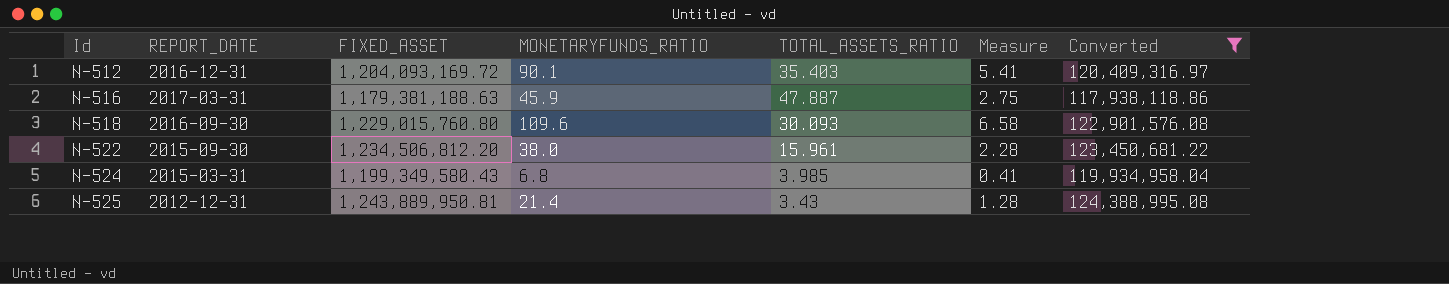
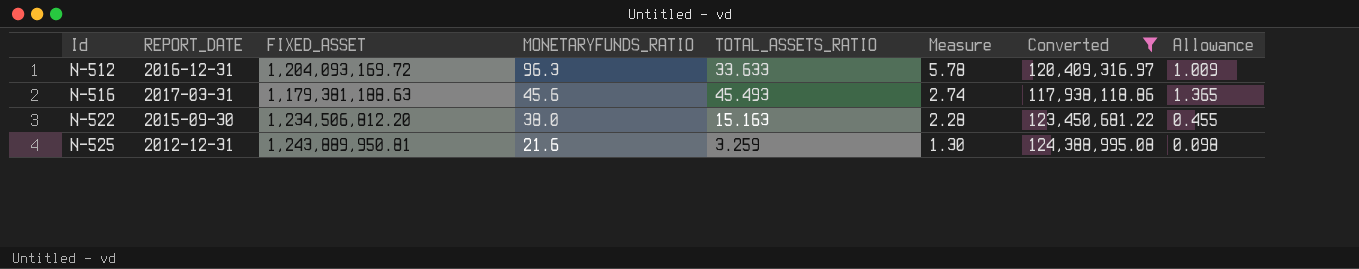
column Allowance | formula: none -> [TOTAL_ASSETS_RATIO] * 0.03
row N-518: 2016-09-30 | 1,229,015,760.80 | 109.6 | 30.093 | 6.58 | 122,901,576.08 -> none
row N-524: 2015-03-31 | 1,199,349,580.43 | 6.8 | 3.985 | 0.41 | 119,934,958.04 -> none
N-512 | MONETARYFUNDS_RATIO: 90.1 -> 96.3
N-512 | TOTAL_ASSETS_RATIO: 35.403 -> 33.633
N-512 | Measure: 5.41 -> 5.78
N-516 | MONETARYFUNDS_RATIO: 45.9 -> 45.6
N-516 | TOTAL_ASSETS_RATIO: 47.887 -> 45.493
N-516 | Measure: 2.75 -> 2.74
N-522 | TOTAL_ASSETS_RATIO: 15.961 -> 15.163
N-525 | MONETARYFUNDS_RATIO: 21.4 -> 21.6
N-525 | TOTAL_ASSETS_RATIO: 3.43 -> 3.259
N-525 | Measure: 1.28 -> 1.30

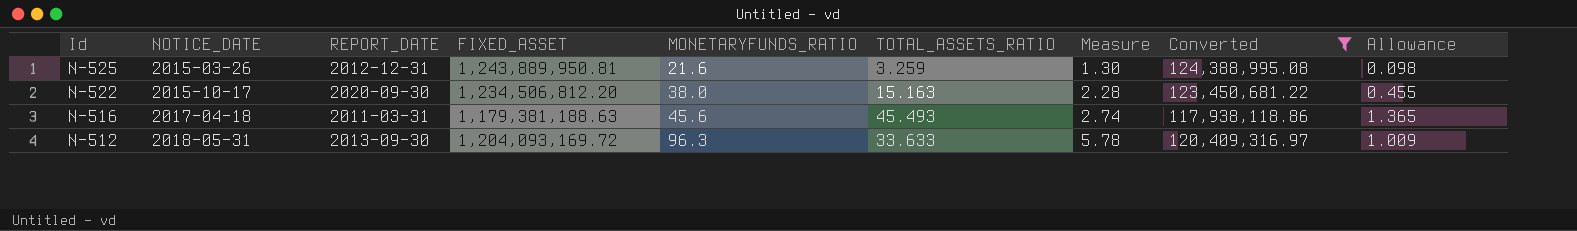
row order: Id ascending -> Id descending
column NOTICE_DATE | position: none -> 2
N-522 | REPORT_DATE: 2015-09-30 -> 2020-09-30
N-516 | REPORT_DATE: 2017-03-31 -> 2011-03-31
N-512 | REPORT_DATE: 2016-12-31 -> 2013-09-30

